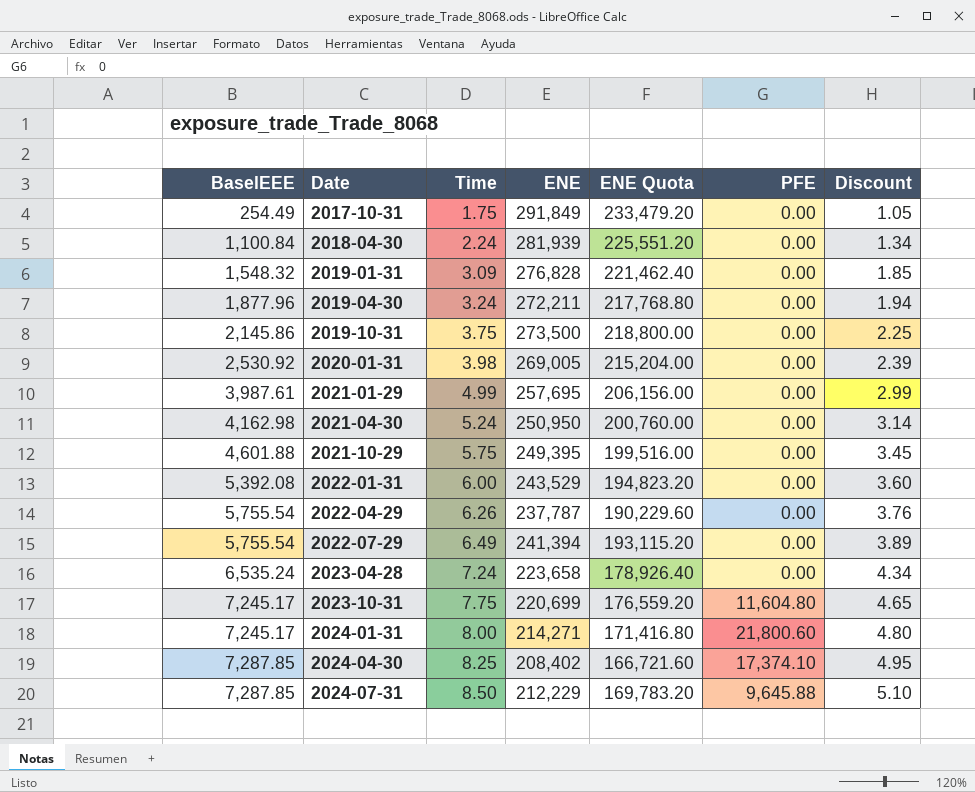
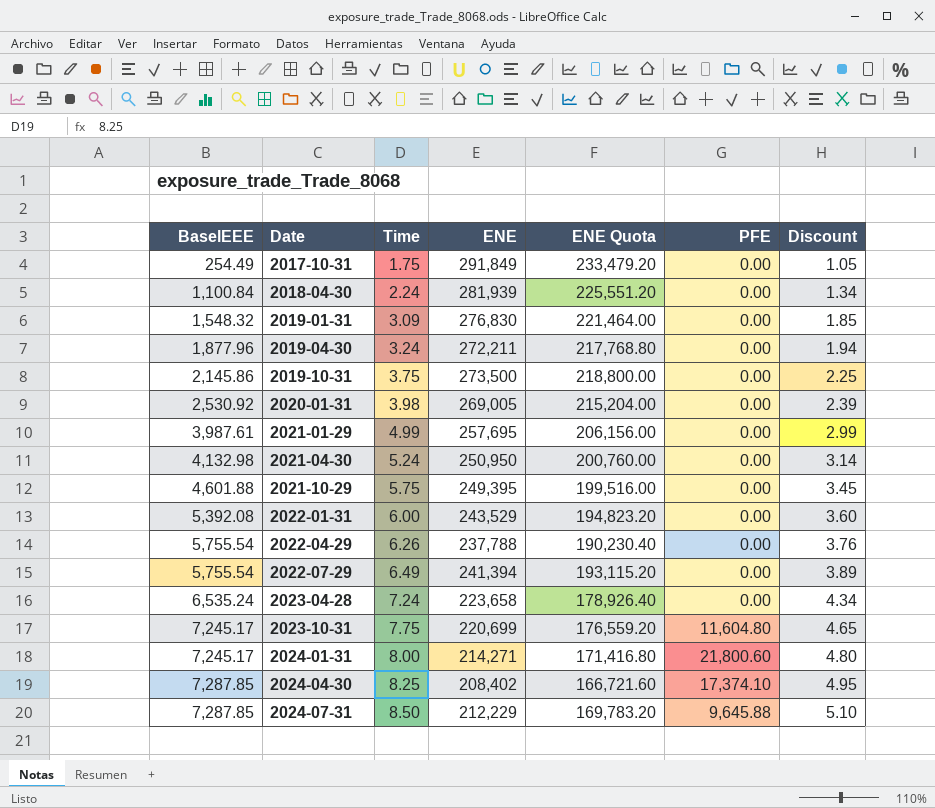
2019-01-31 | ENE: 276,828 -> 276,830
2019-01-31 | ENE Quota: 221,462.40 -> 221,464.00
2021-04-30 | BaselEEE: 4,162.98 -> 4,132.98
2022-04-29 | ENE: 237,787 -> 237,788
2022-04-29 | ENE Quota: 190,229.60 -> 190,230.40

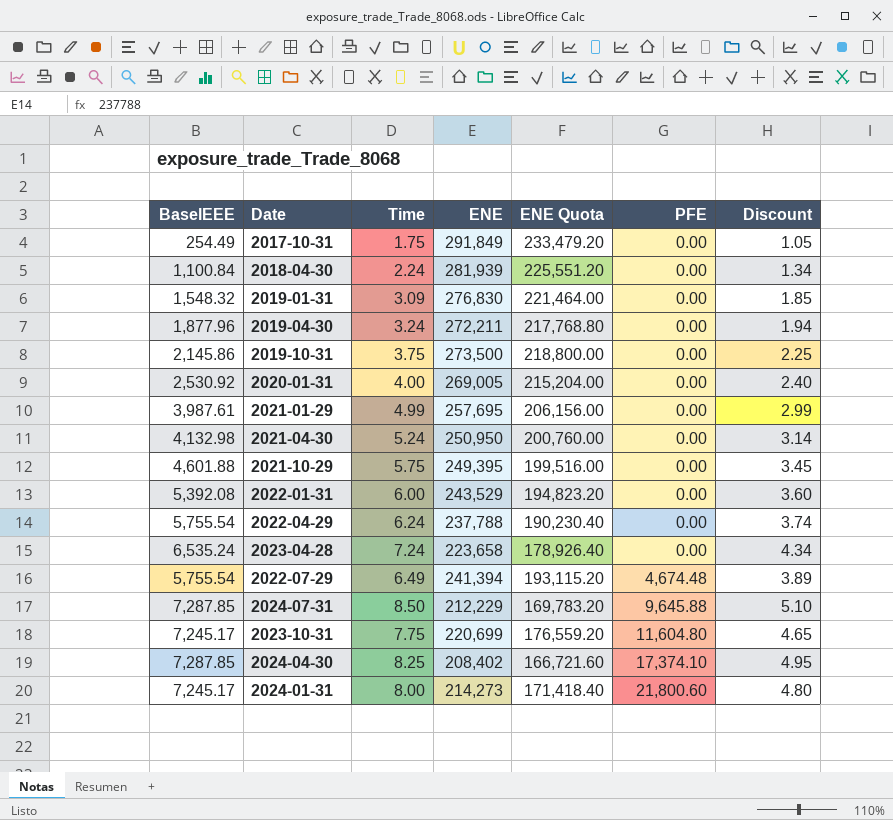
row order: BaselEEE ascending -> PFE ascending
2020-01-31 | Time: 3.98 -> 4.00
2020-01-31 | Discount: 2.39 -> 2.40
2022-04-29 | Time: 6.26 -> 6.24
2022-04-29 | Discount: 3.76 -> 3.74
2022-07-29 | PFE: 0.00 -> 4,674.48
2024-01-31 | ENE: 214,271 -> 214,273
2024-01-31 | ENE Quota: 171,416.80 -> 171,418.40

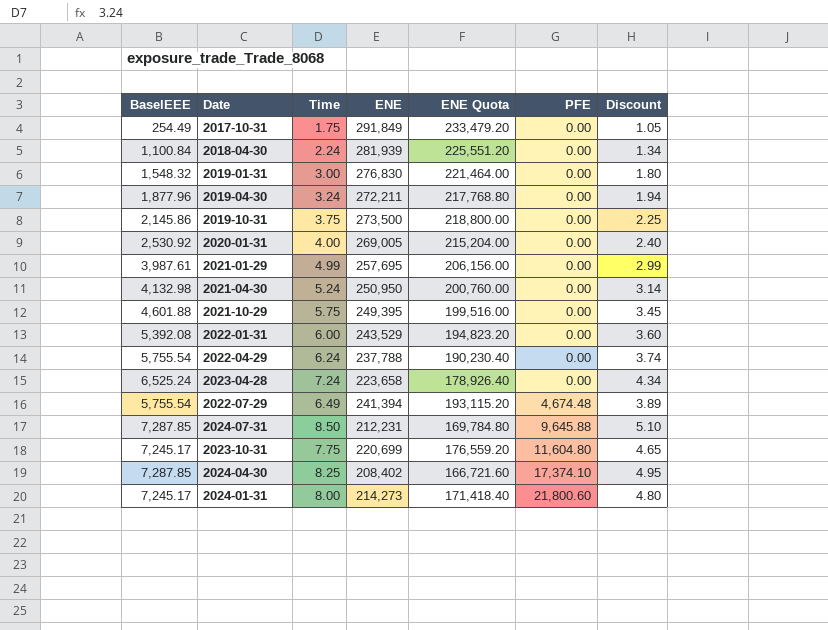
2019-01-31 | Time: 3.09 -> 3.00
2019-01-31 | Discount: 1.85 -> 1.80
2023-04-28 | BaselEEE: 6,535.24 -> 6,525.24
2024-07-31 | ENE: 212,229 -> 212,231
2024-07-31 | ENE Quota: 169,783.20 -> 169,784.80

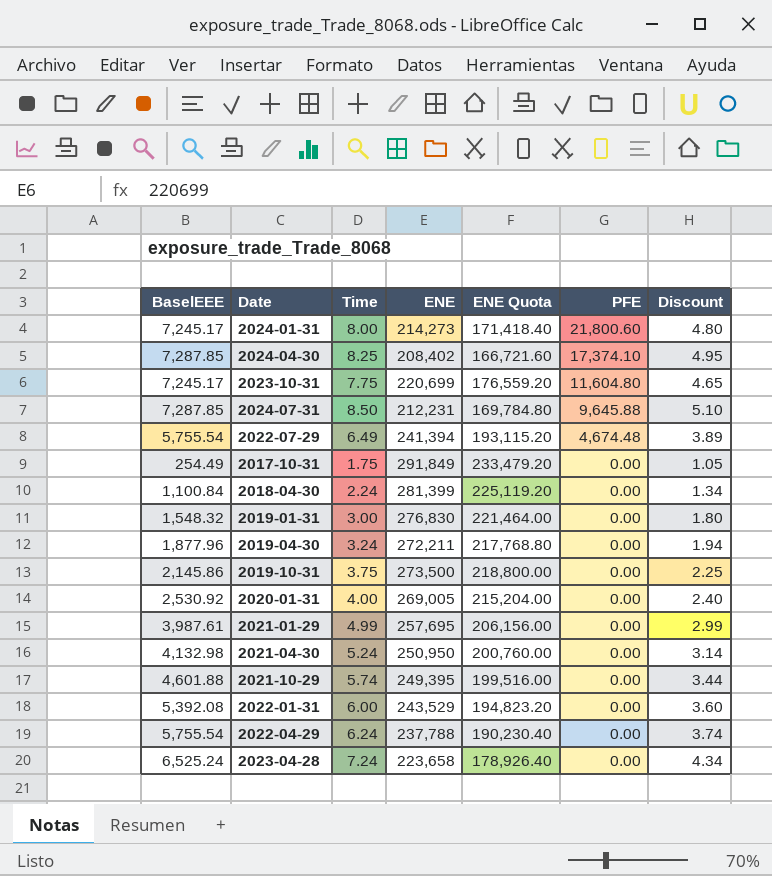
row order: PFE ascending -> PFE descending
2018-04-30 | ENE: 281,939 -> 281,399
2018-04-30 | ENE Quota: 225,551.20 -> 225,119.20
2021-10-29 | Time: 5.75 -> 5.74
2021-10-29 | Discount: 3.45 -> 3.44

